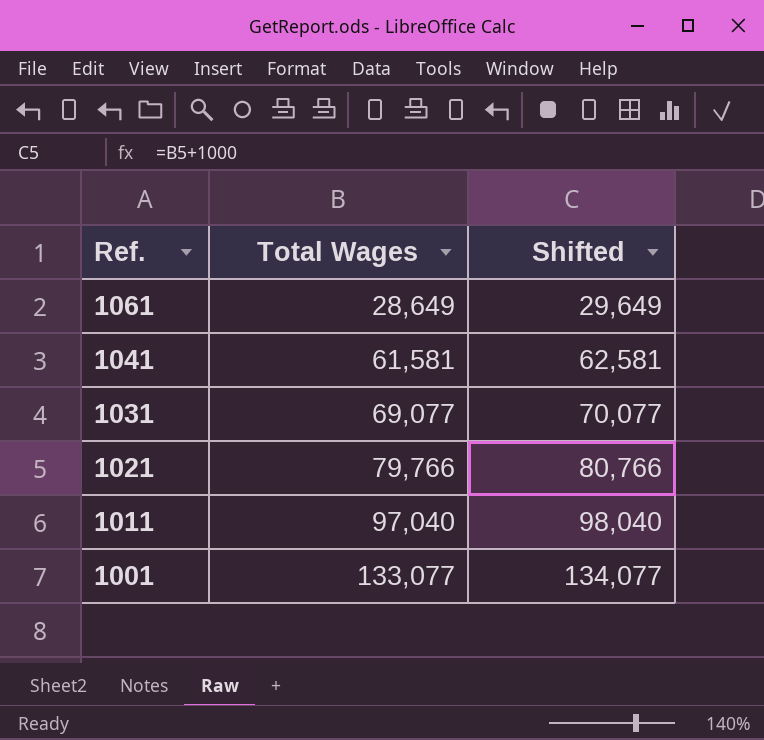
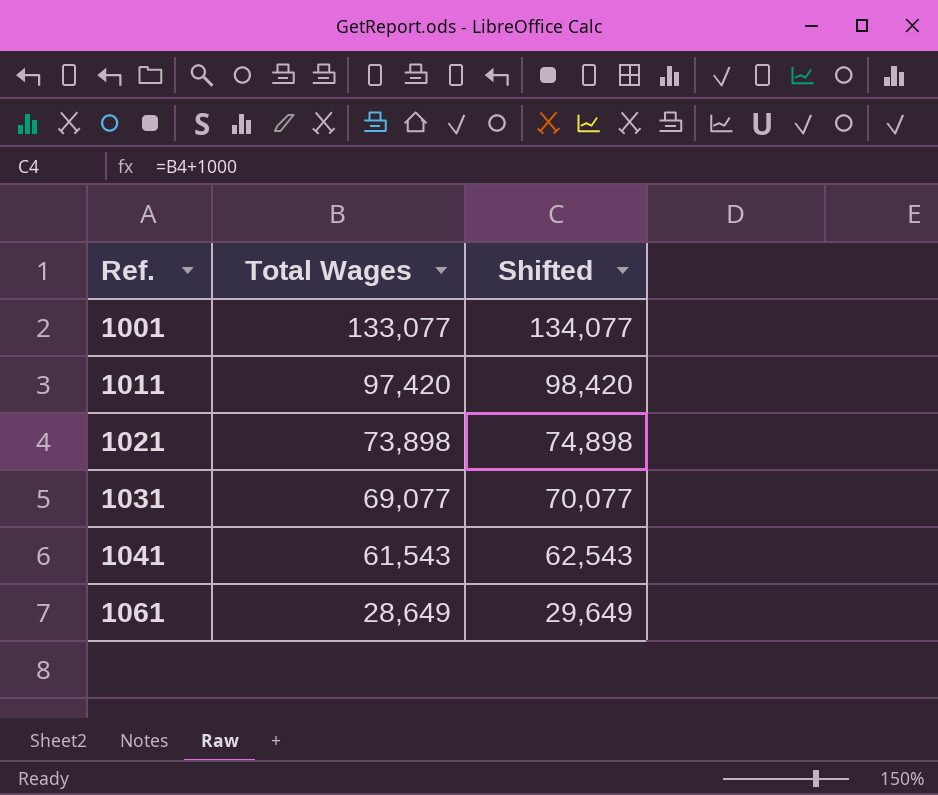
row order: Ref. descending -> Ref. ascending
1011 | Total Wages: 97,040 -> 97,420
1011 | Shifted: 98,040 -> 98,420
1021 | Total Wages: 79,766 -> 73,898
1021 | Shifted: 80,766 -> 74,898
1041 | Total Wages: 61,581 -> 61,543
1041 | Shifted: 62,581 -> 62,543

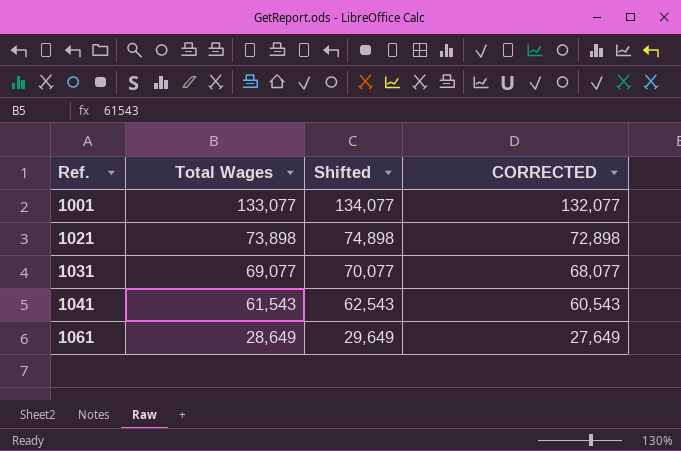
column CORRECTED | formula: none -> [Total Wages] - 1000
row 1011: 97,420 | 98,420 -> none

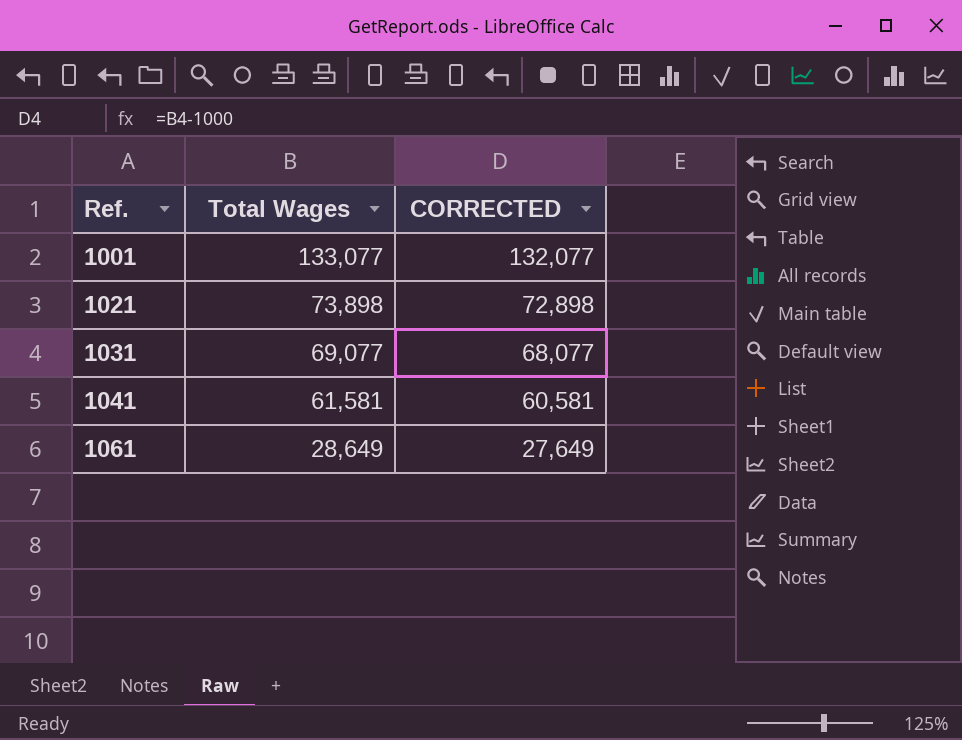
column Shifted | formula: [Total Wages] + 1000 -> none
1041 | Total Wages: 61,543 -> 61,581
1041 | CORRECTED: 60,543 -> 60,581

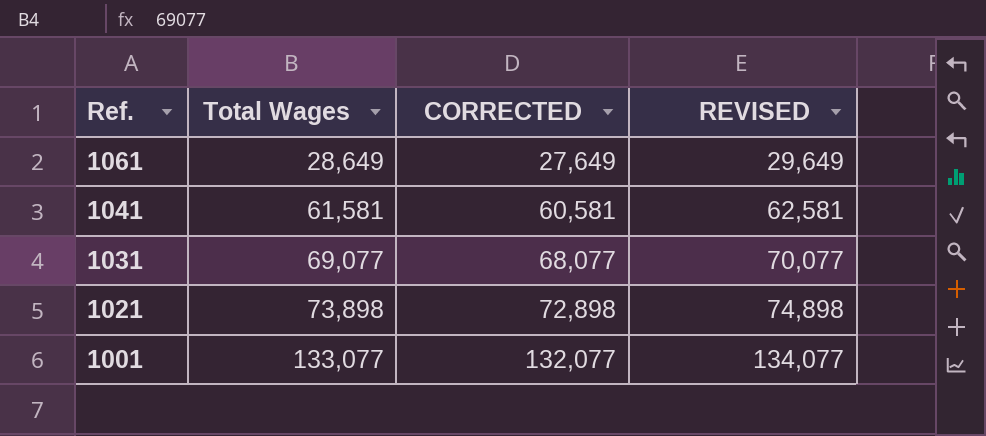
row order: Ref. ascending -> Ref. descending
column REVISED | formula: none -> [Total Wages] + 1000

